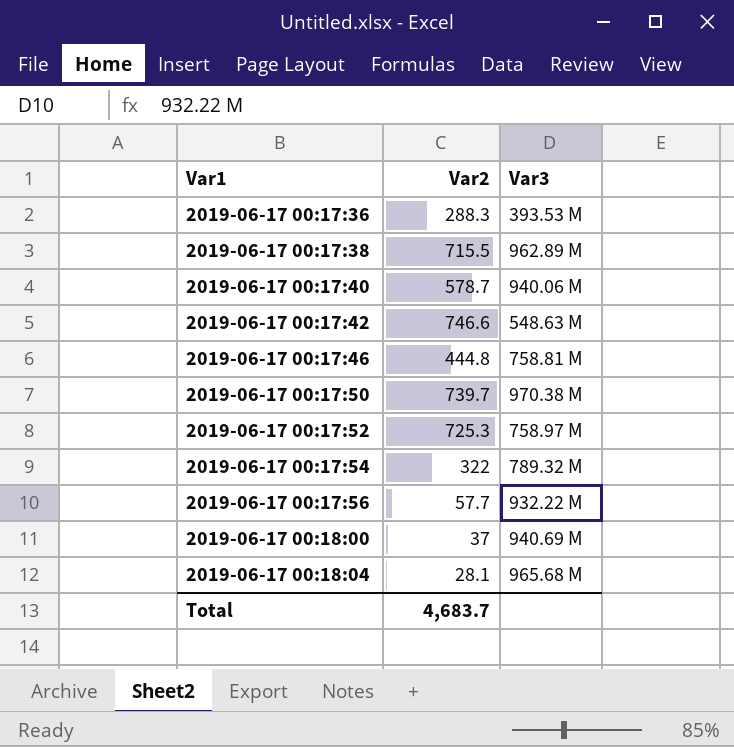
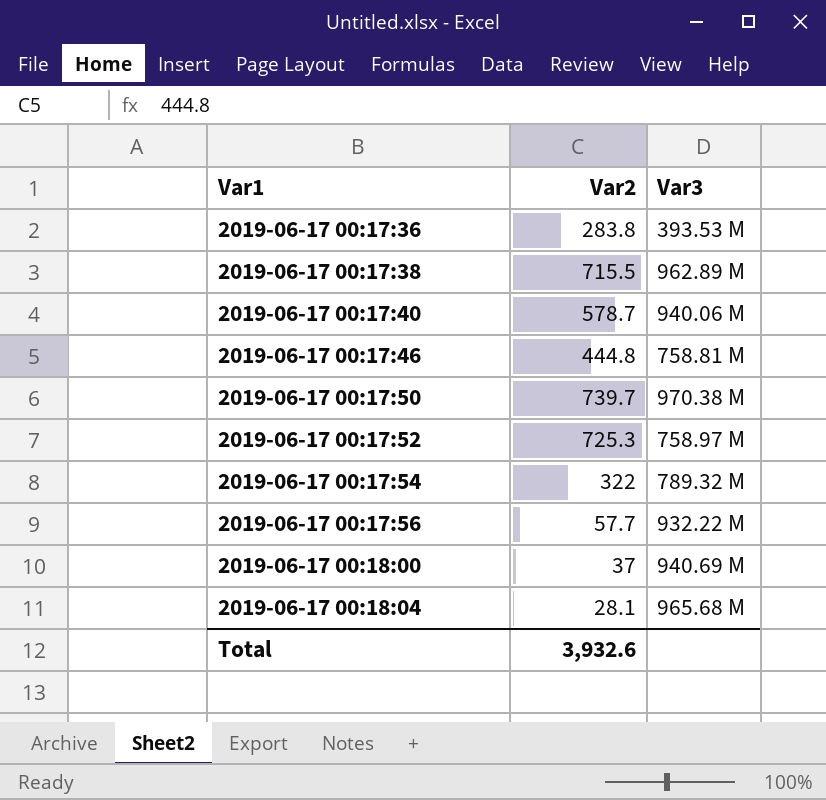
row 2019-06-17 00:17:42: 746.6 | 548.63 M -> none
2019-06-17 00:17:36 | Var2: 288.3 -> 283.8
Total | Var2: 4,683.7 -> 3,932.6

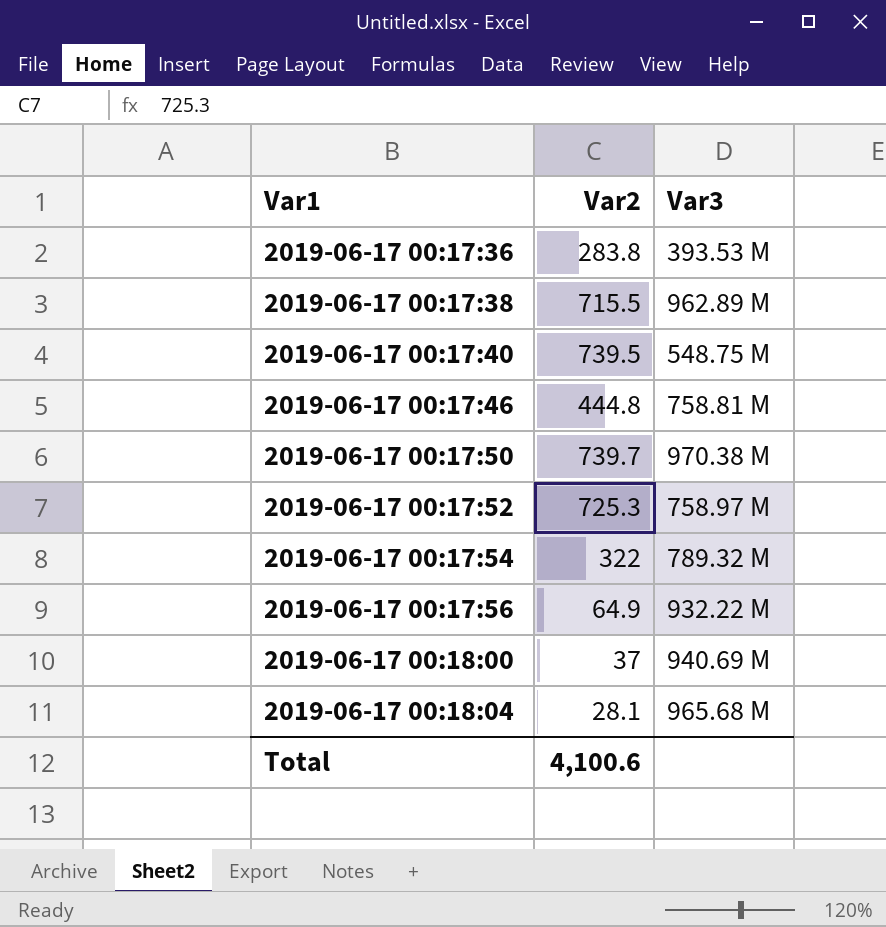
2019-06-17 00:17:40 | Var2: 578.7 -> 739.5
2019-06-17 00:17:40 | Var3: 940.06 M -> 548.75 M
2019-06-17 00:17:56 | Var2: 57.7 -> 64.9
Total | Var2: 3,932.6 -> 4,100.6

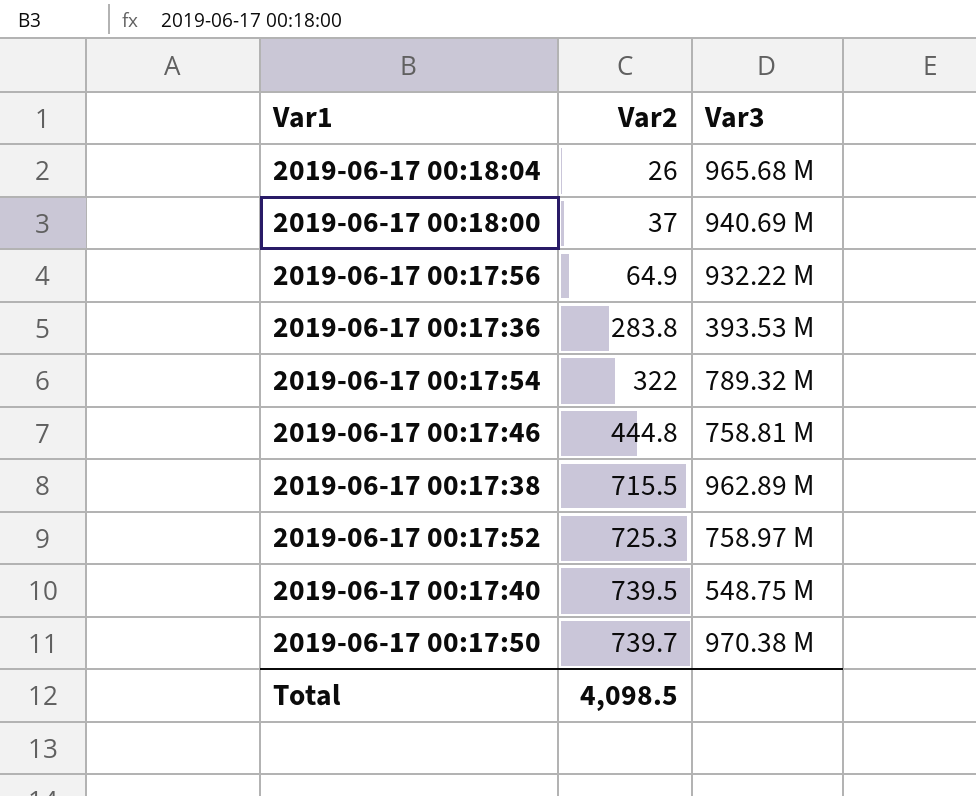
row order: Var1 ascending -> Var2 ascending
2019-06-17 00:18:04 | Var2: 28.1 -> 26
Total | Var2: 4,100.6 -> 4,098.5

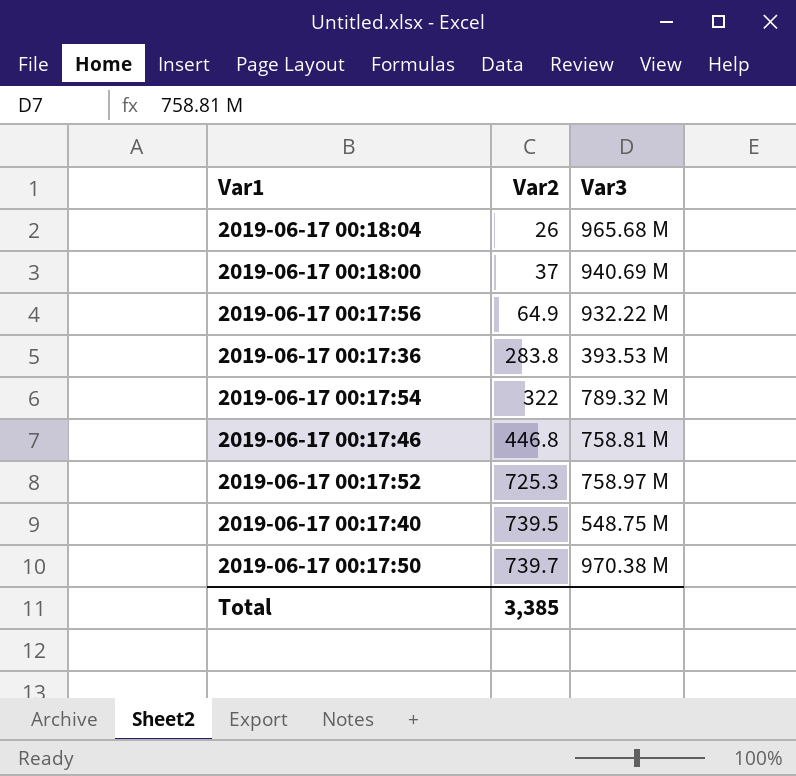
row 2019-06-17 00:17:38: 715.5 | 962.89 M -> none
2019-06-17 00:17:46 | Var2: 444.8 -> 446.8
Total | Var2: 4,098.5 -> 3,385

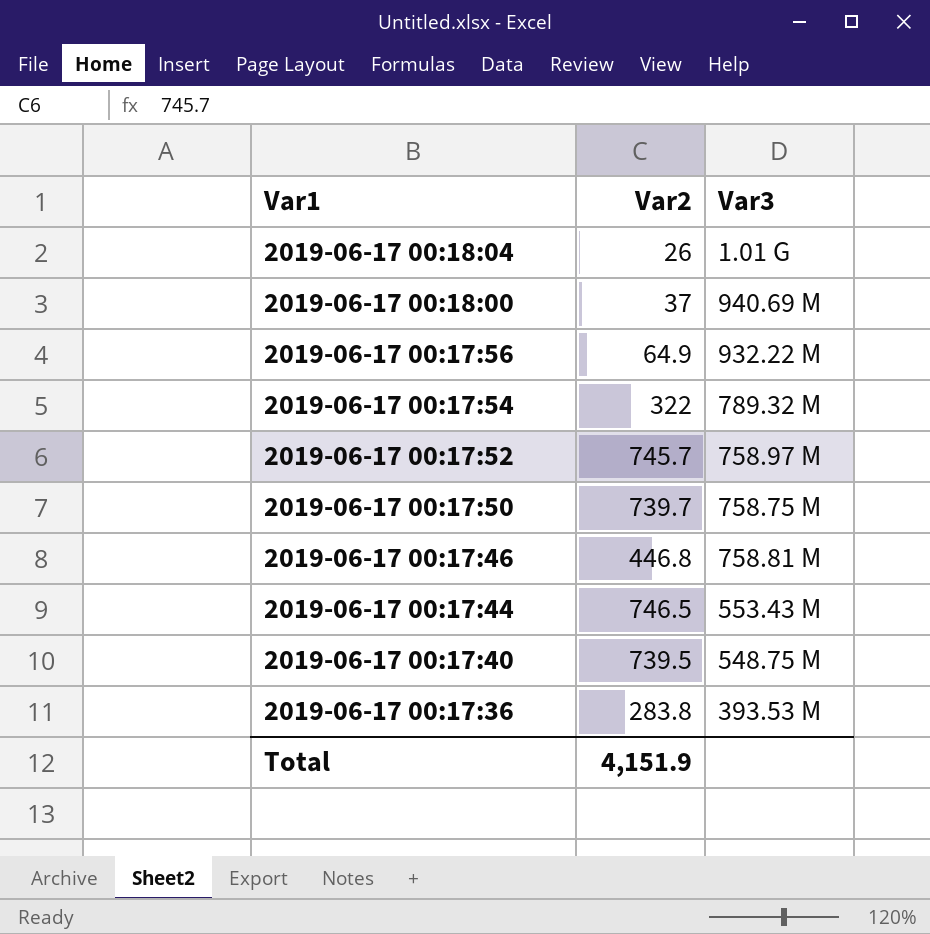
row order: Var2 ascending -> Var1 descending
2019-06-17 00:18:04 | Var3: 965.68 M -> 1.01 G
2019-06-17 00:17:52 | Var2: 725.3 -> 745.7
2019-06-17 00:17:50 | Var3: 970.38 M -> 758.75 M
row 2019-06-17 00:17:44: none -> 746.5 | 553.43 M
Total | Var2: 3,385 -> 4,151.9

